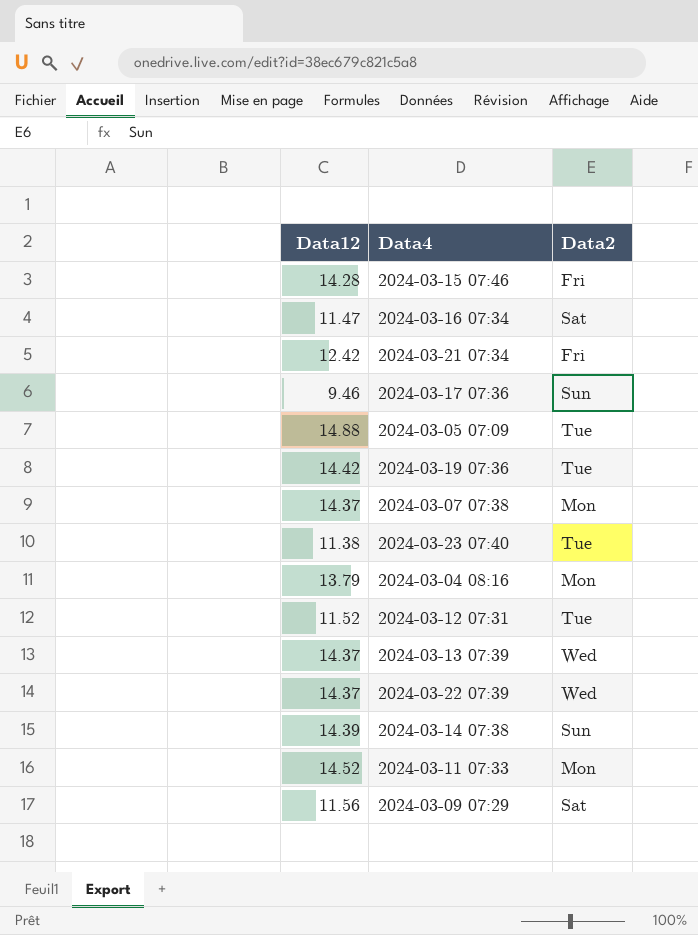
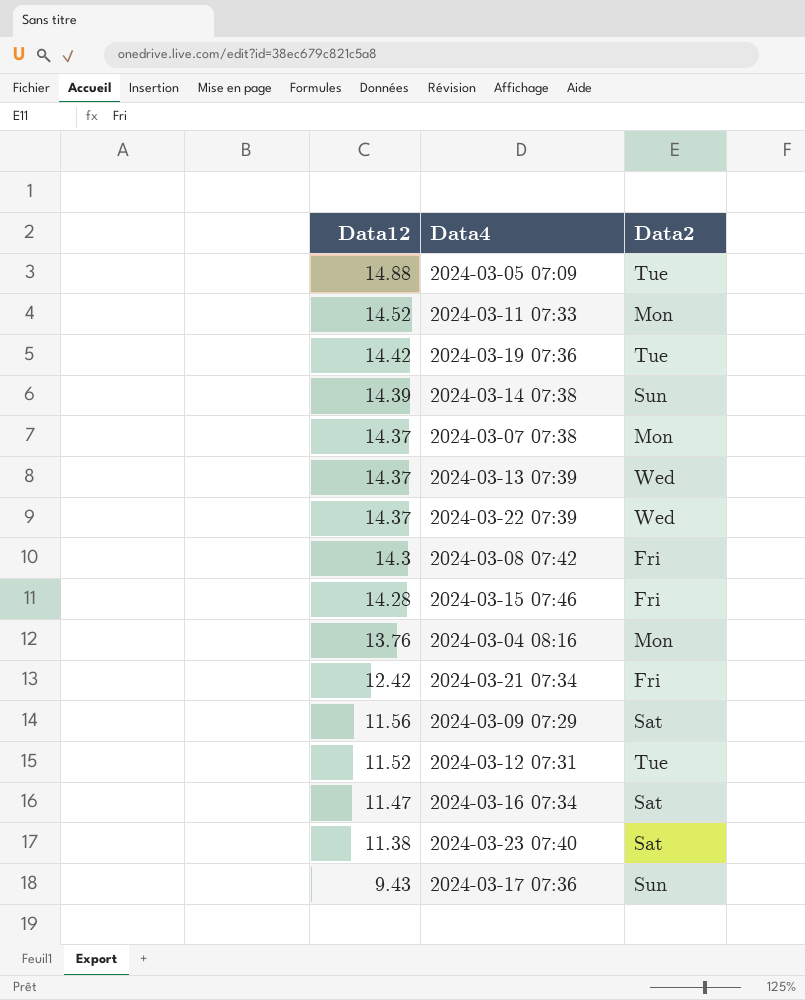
row order: none -> Data12 descending
row 2024-03-08 07:42: none -> 14.3 | Fri
2024-03-04 08:16 | Data12: 13.79 -> 13.76
2024-03-23 07:40 | Data2: Tue -> Sat
2024-03-17 07:36 | Data12: 9.46 -> 9.43

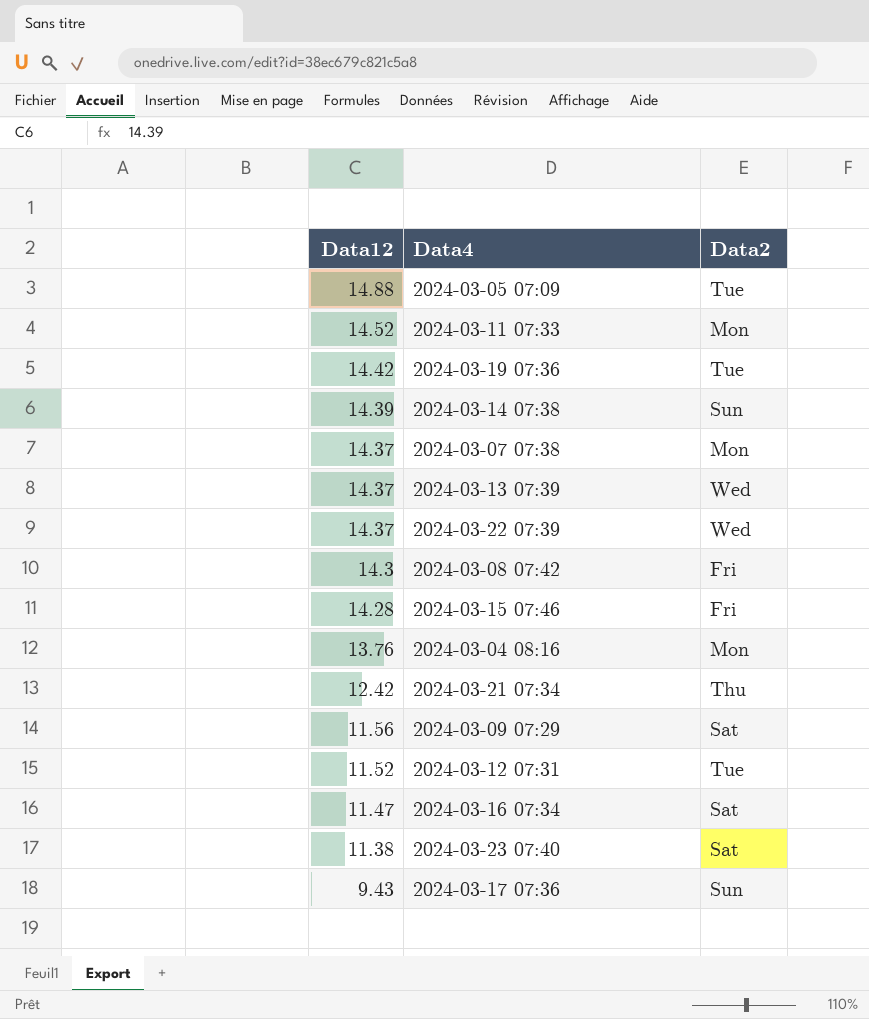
2024-03-21 07:34 | Data2: Fri -> Thu

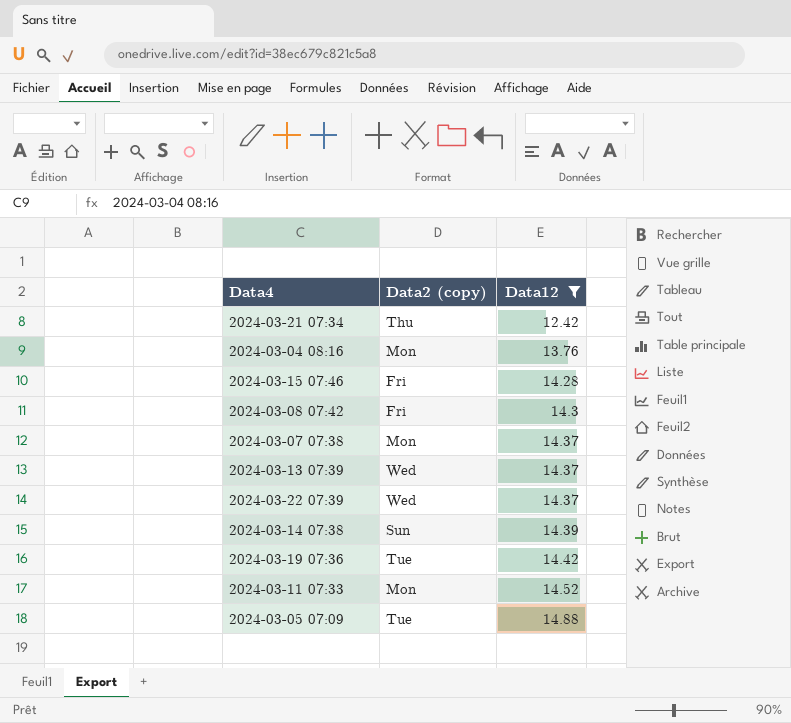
filter: none -> Data12 >= 12.42
row order: Data12 descending -> Data12 ascending
column name: Data2 -> Data2 (copy)
column Data12 | position: 1 -> 3

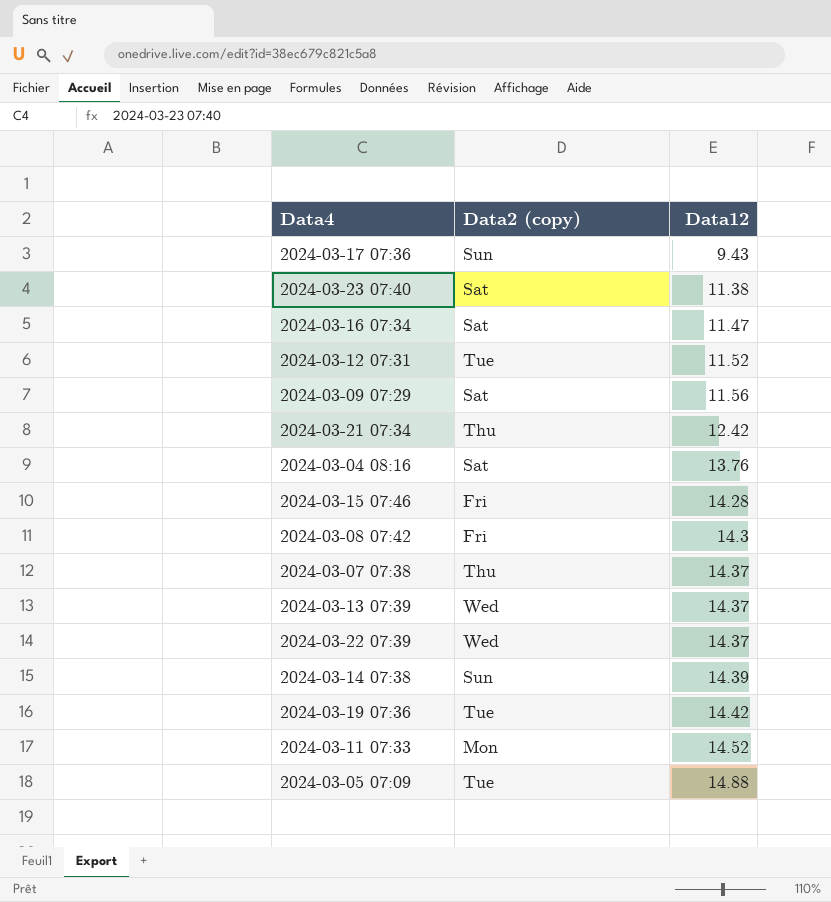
filter: Data12 >= 12.42 -> none
2024-03-04 08:16 | Data2 (copy): Mon -> Sat
2024-03-07 07:38 | Data2 (copy): Mon -> Thu

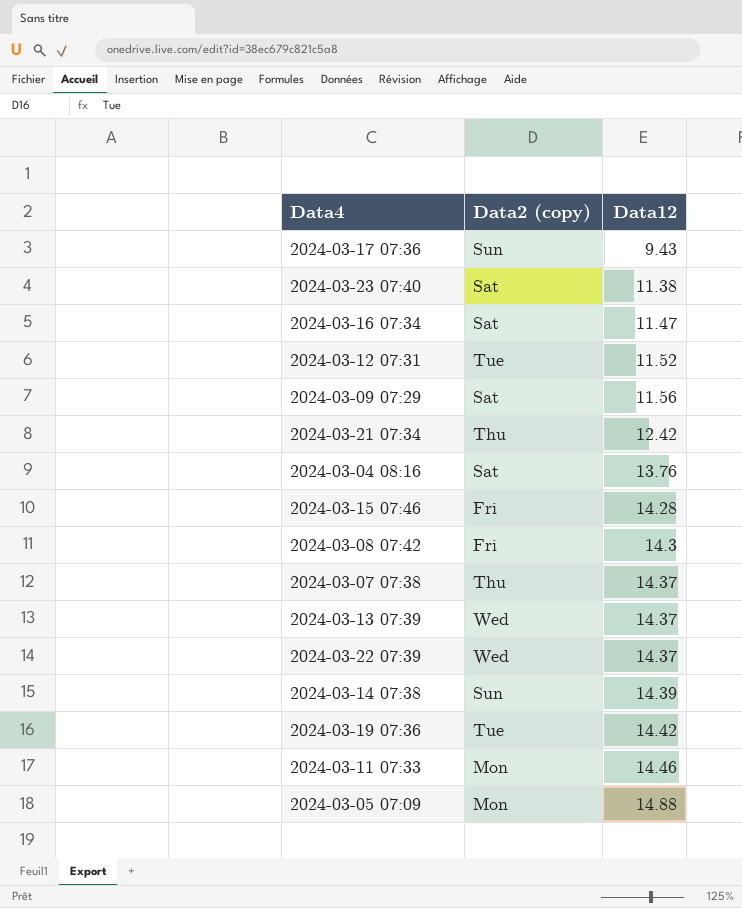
2024-03-11 07:33 | Data12: 14.52 -> 14.46
2024-03-05 07:09 | Data2 (copy): Tue -> Mon

